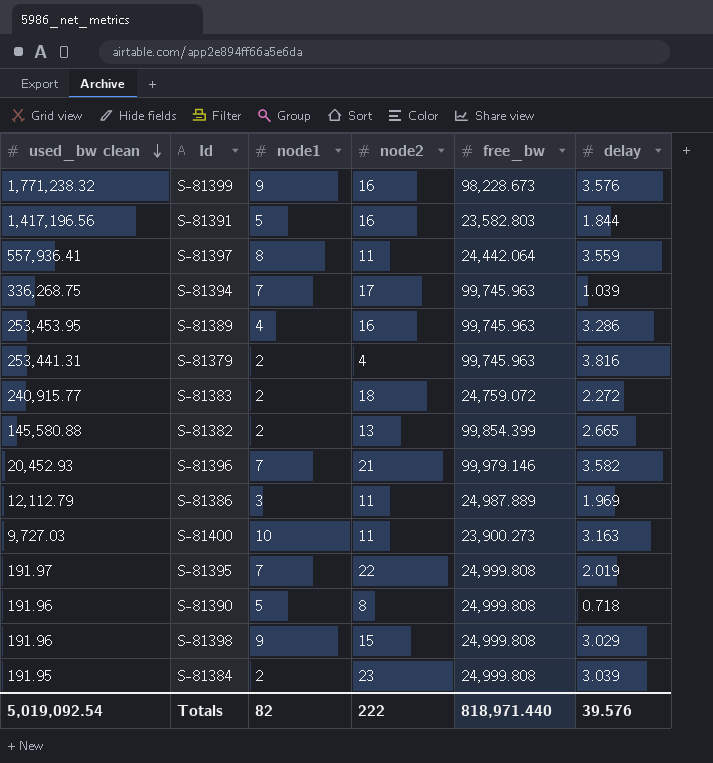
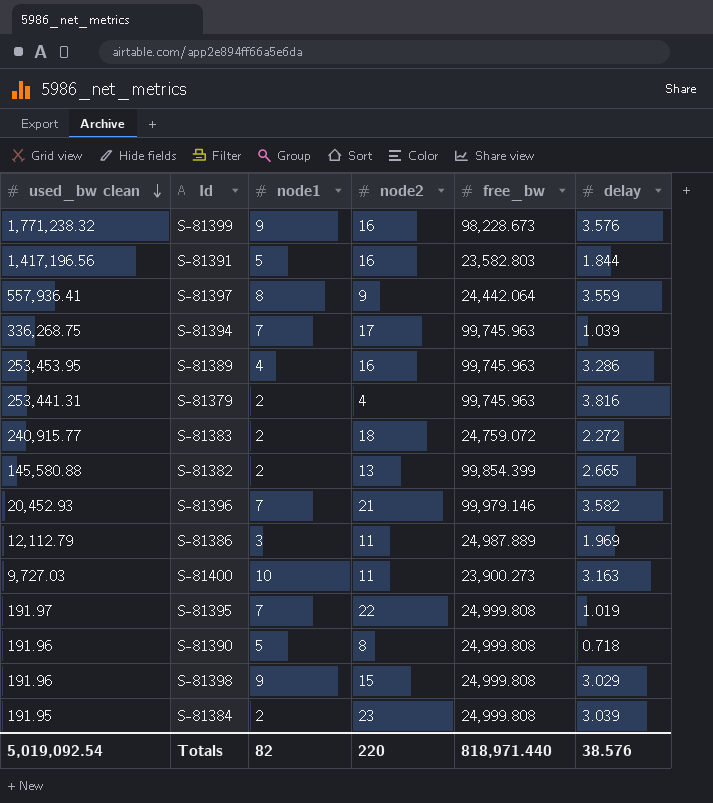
S-81397 | node2: 11 -> 9
S-81395 | delay: 2.019 -> 1.019
Totals | node2: 222 -> 220
Totals | delay: 39.576 -> 38.576

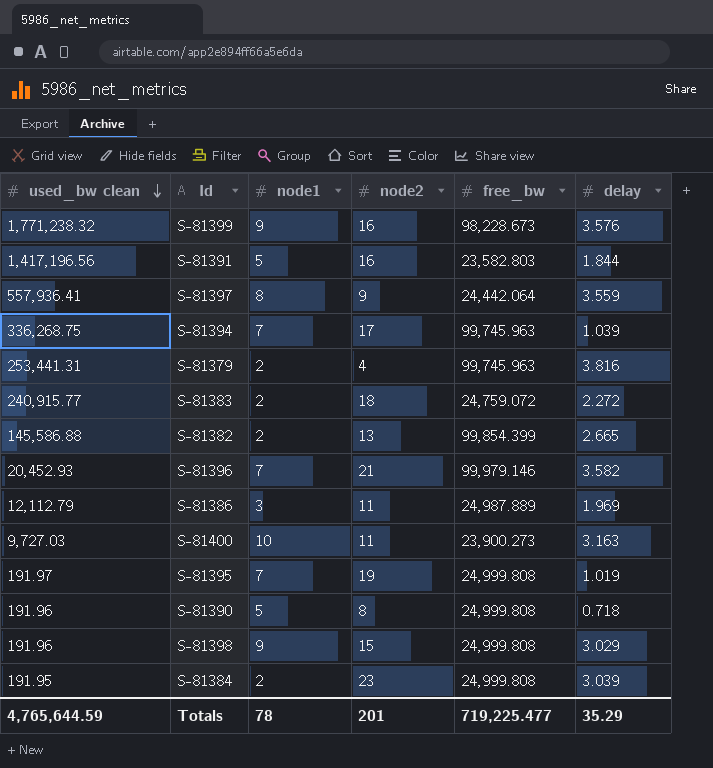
row S-81389: 253,453.95 | 4 | 16 | 99,745.963 | 3.286 -> none
S-81382 | used_bw clean: 145,580.88 -> 145,586.88
S-81395 | node2: 22 -> 19
Totals | used_bw clean: 5,019,092.54 -> 4,765,644.59
Totals | node1: 82 -> 78
Totals | node2: 220 -> 201
Totals | free_bw: 818,971.440 -> 719,225.477
Totals | delay: 38.576 -> 35.29

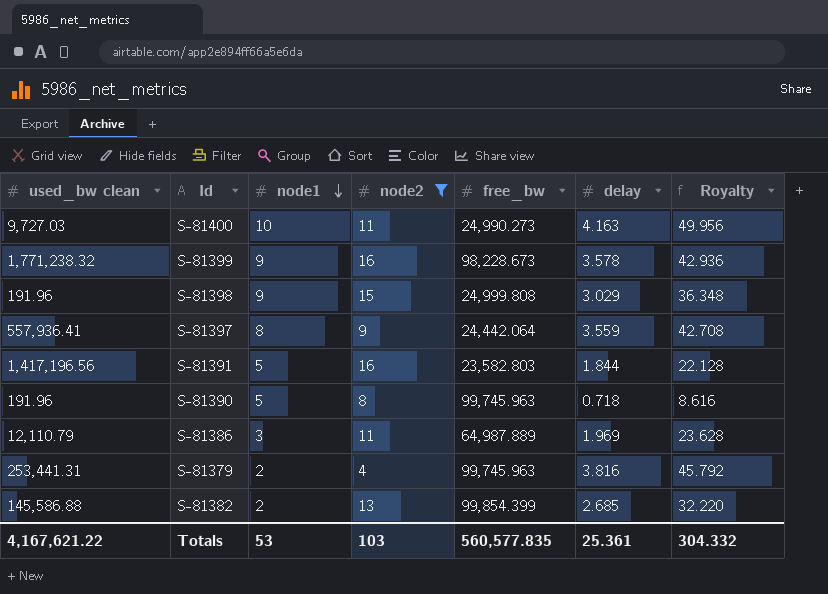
filter: none -> node2 <= 16
row order: used_bw clean descending -> node1 descending
column Royalty | formula: none -> [delay] * 12
S-81400 | free_bw: 23,900.273 -> 24,990.273
S-81400 | delay: 3.163 -> 4.163
S-81399 | delay: 3.576 -> 3.578
S-81390 | free_bw: 24,999.808 -> 99,745.963
S-81386 | used_bw clean: 12,112.79 -> 12,110.79
S-81386 | free_bw: 24,987.889 -> 64,987.889
S-81382 | delay: 2.665 -> 2.685
Totals | used_bw clean: 4,765,644.59 -> 4,167,621.22
Totals | node1: 78 -> 53
Totals | node2: 201 -> 103
Totals | free_bw: 719,225.477 -> 560,577.835
Totals | delay: 35.29 -> 25.361

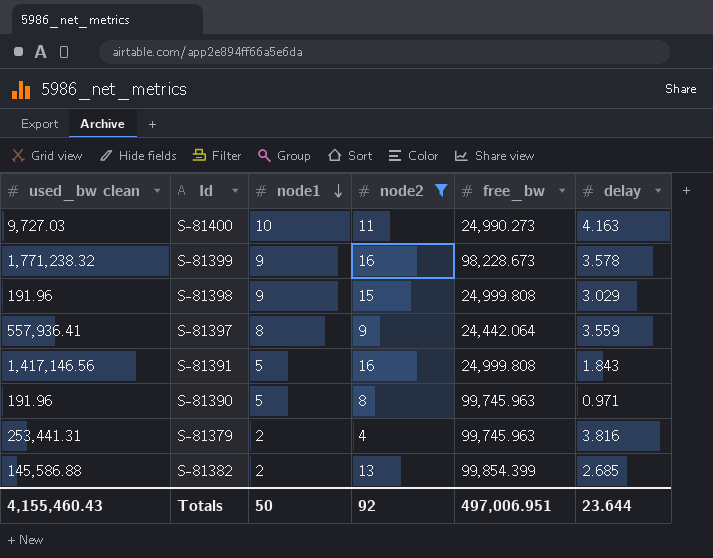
column Royalty | formula: [delay] * 12 -> none
row S-81386: 12,110.79 | 3 | 11 | 64,987.889 | 1.969 | 23.628 -> none
S-81391 | used_bw clean: 1,417,196.56 -> 1,417,146.56
S-81391 | free_bw: 23,582.803 -> 24,999.808
S-81391 | delay: 1.844 -> 1.843
S-81390 | delay: 0.718 -> 0.971
Totals | used_bw clean: 4,167,621.22 -> 4,155,460.43
Totals | node1: 53 -> 50
Totals | node2: 103 -> 92
Totals | free_bw: 560,577.835 -> 497,006.951
Totals | delay: 25.361 -> 23.644

